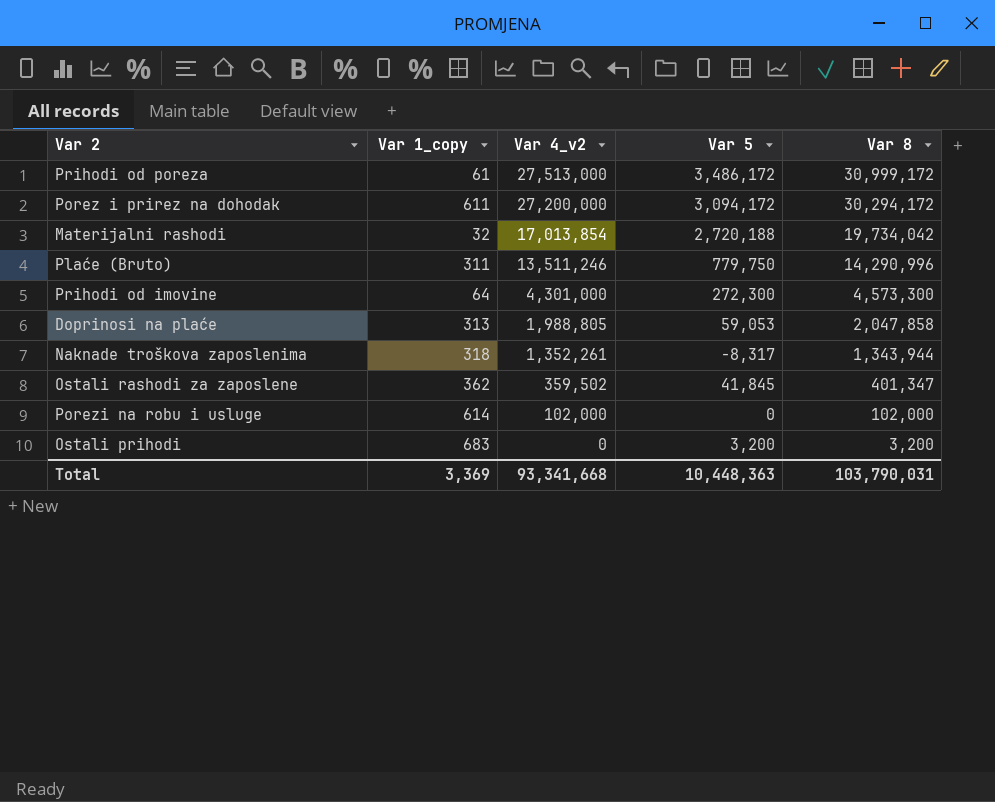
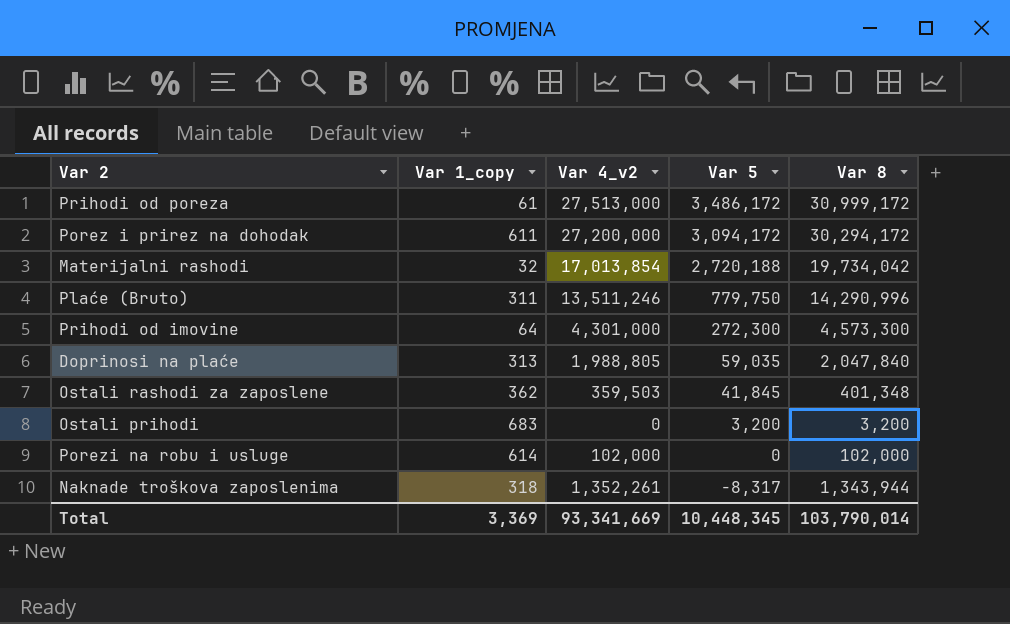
row order: Var 4_v2 descending -> Var 5 descending
Doprinosi na plaće | Var 5: 59,053 -> 59,035
Doprinosi na plaće | Var 8: 2,047,858 -> 2,047,840
Ostali rashodi za zaposlene | Var 4_v2: 359,502 -> 359,503
Ostali rashodi za zaposlene | Var 8: 401,347 -> 401,348
Total | Var 4_v2: 93,341,668 -> 93,341,669
Total | Var 5: 10,448,363 -> 10,448,345
Total | Var 8: 103,790,031 -> 103,790,014

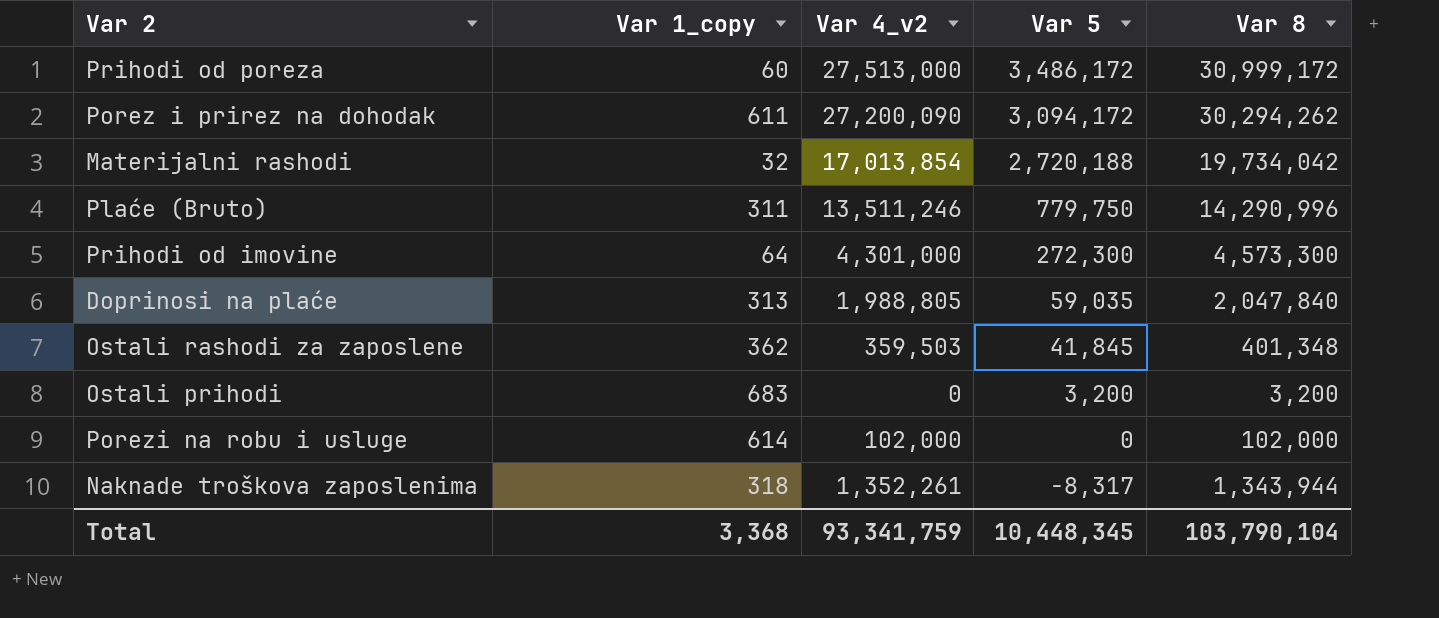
Prihodi od poreza | Var 1_copy: 61 -> 60
Porez i prirez na dohodak | Var 4_v2: 27,200,000 -> 27,200,090
Porez i prirez na dohodak | Var 8: 30,294,172 -> 30,294,262
Total | Var 1_copy: 3,369 -> 3,368
Total | Var 4_v2: 93,341,669 -> 93,341,759
Total | Var 8: 103,790,014 -> 103,790,104

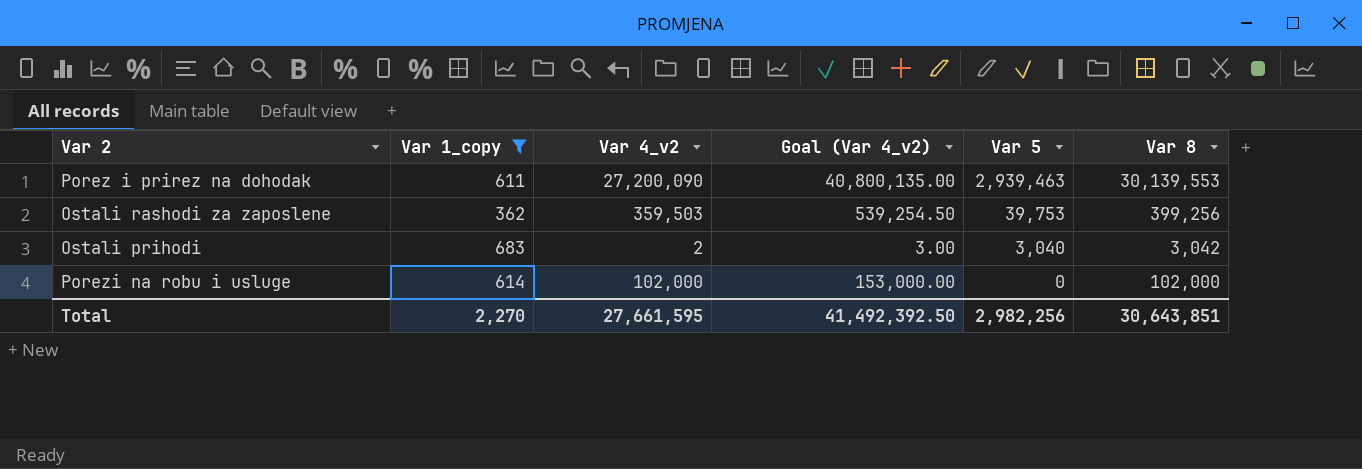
filter: none -> Var 1_copy >= 362
column Goal (Var 4_v2) | formula: none -> [Var 4_v2] * 1.5
Porez i prirez na dohodak | Var 5: 3,094,172 -> 2,939,463
Porez i prirez na dohodak | Var 8: 30,294,262 -> 30,139,553
Ostali rashodi za zaposlene | Var 5: 41,845 -> 39,753
Ostali rashodi za zaposlene | Var 8: 401,348 -> 399,256
Ostali prihodi | Var 4_v2: 0 -> 2
Ostali prihodi | Var 5: 3,200 -> 3,040
Ostali prihodi | Var 8: 3,200 -> 3,042
Total | Var 1_copy: 3,368 -> 2,270
Total | Var 4_v2: 93,341,759 -> 27,661,595
Total | Var 5: 10,448,345 -> 2,982,256
Total | Var 8: 103,790,104 -> 30,643,851

